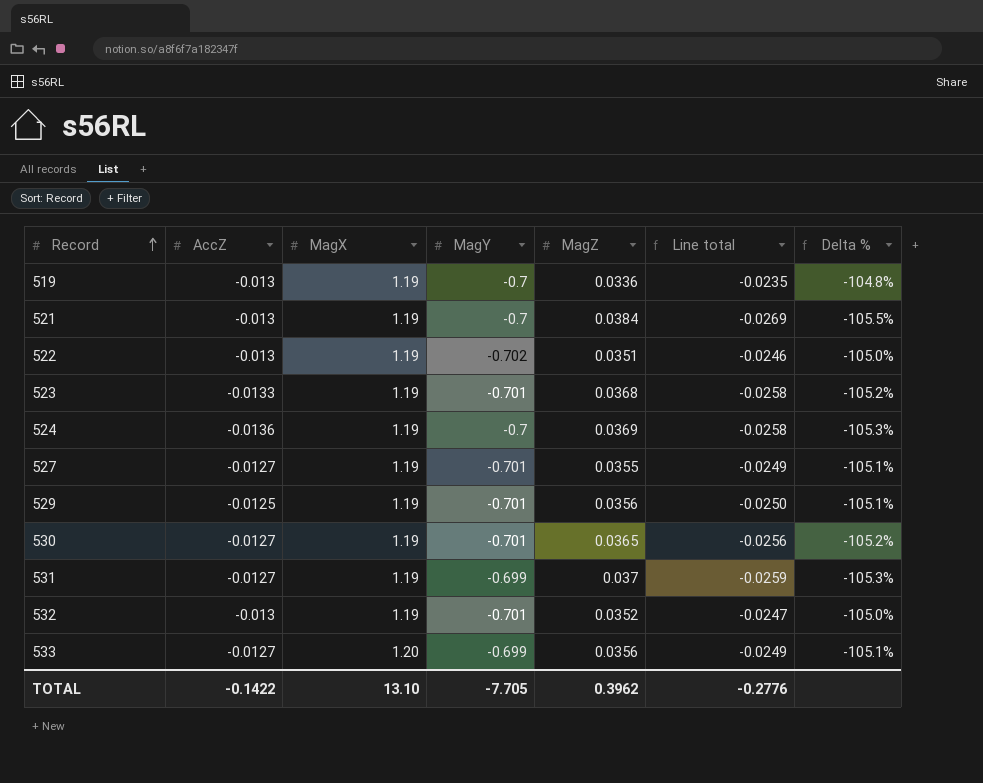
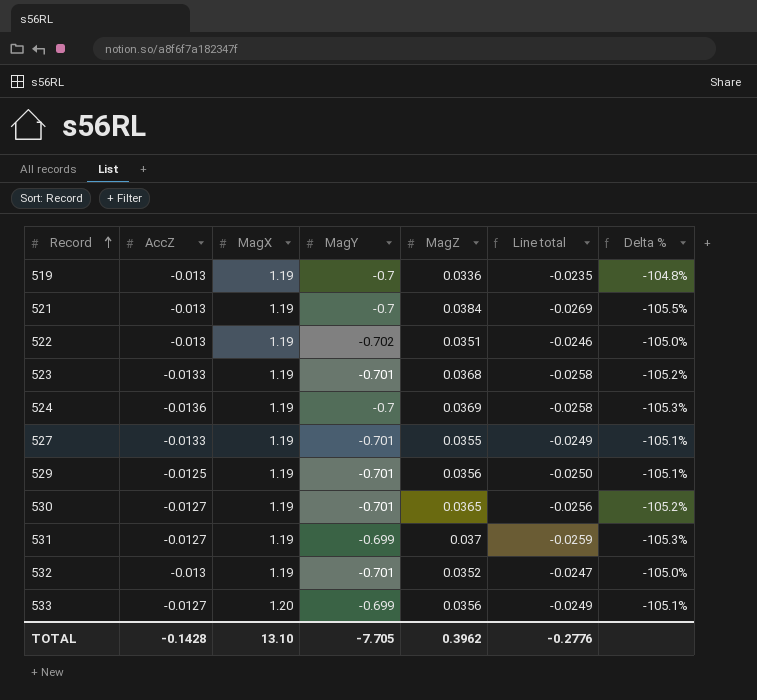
527 | AccZ: -0.0127 -> -0.0133
TOTAL | AccZ: -0.1422 -> -0.1428

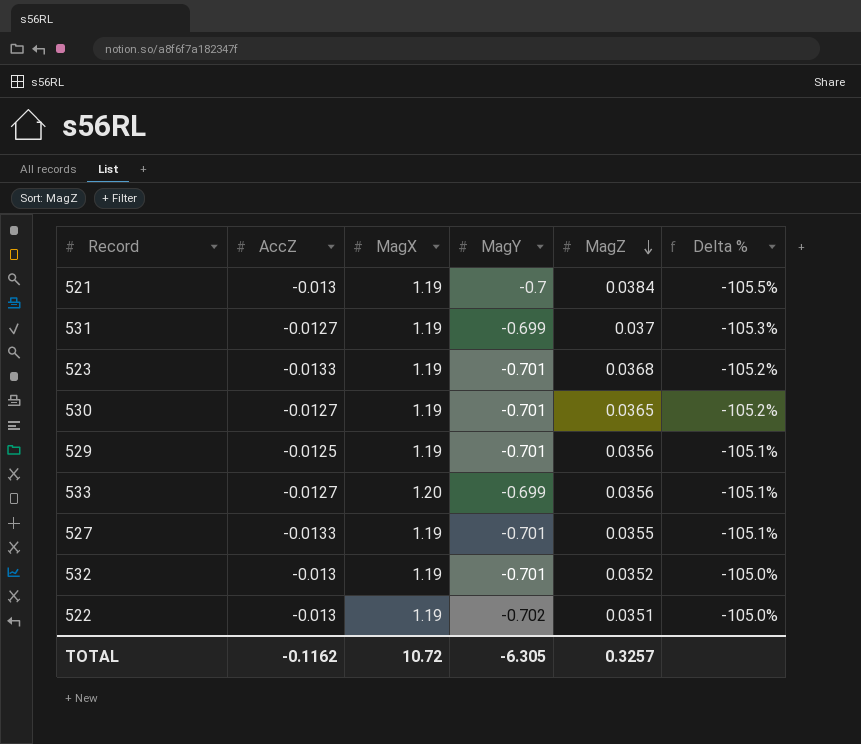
row order: Record ascending -> MagZ descending
column Line total | formula: [MagY] * [MagZ] -> none
row 519: -0.013 | 1.19 | -0.7 | 0.0336 | -0.0235 | -104.8% -> none
row 524: -0.0136 | 1.19 | -0.7 | 0.0369 | -0.0258 | -105.3% -> none
TOTAL | AccZ: -0.1428 -> -0.1162
TOTAL | MagX: 13.10 -> 10.72
TOTAL | MagY: -7.705 -> -6.305
TOTAL | MagZ: 0.3962 -> 0.3257

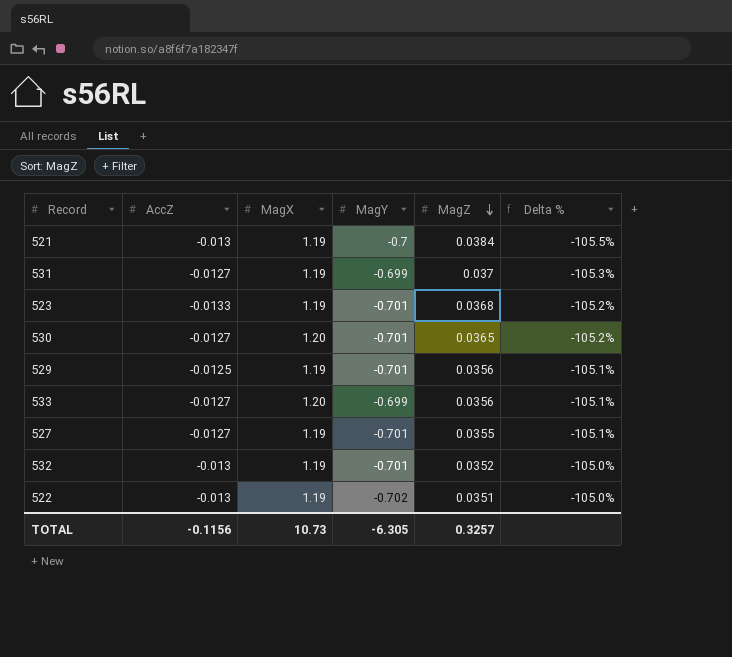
530 | MagX: 1.19 -> 1.20
527 | AccZ: -0.0133 -> -0.0127
TOTAL | AccZ: -0.1162 -> -0.1156
TOTAL | MagX: 10.72 -> 10.73

